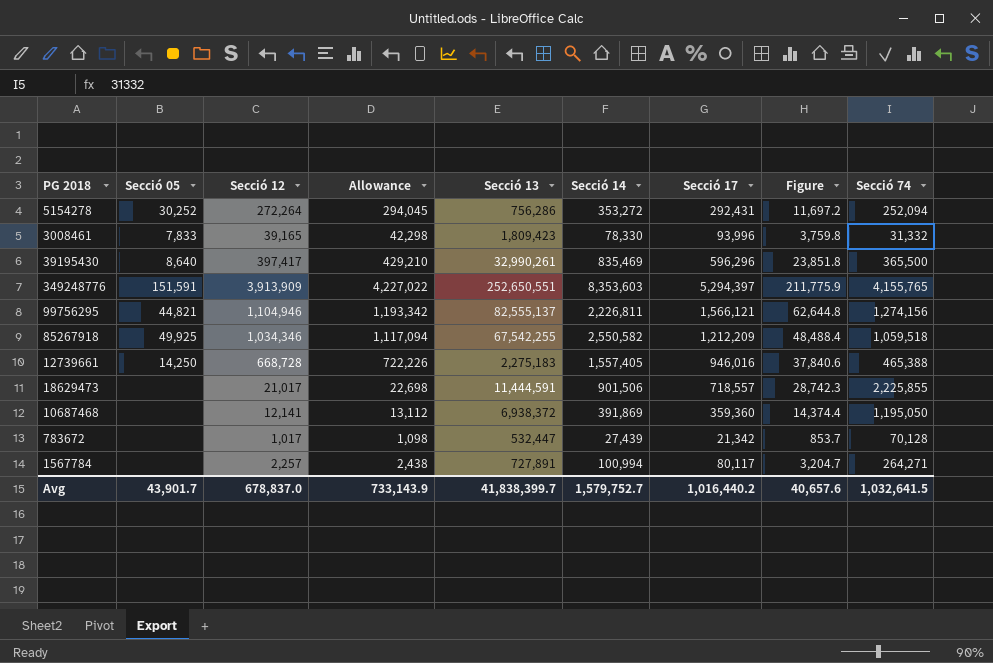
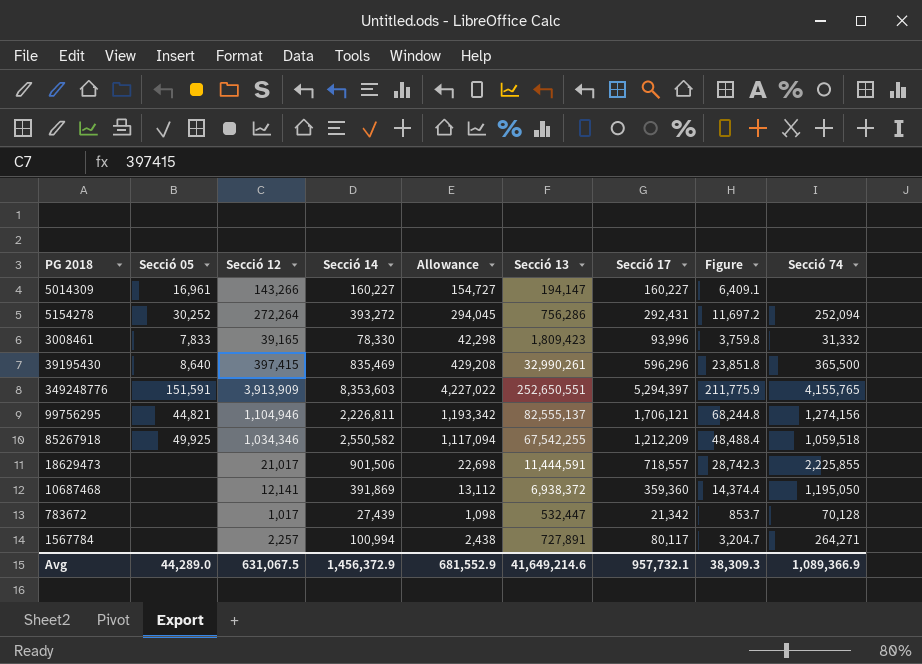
column Secció 14 | position: 6 -> 4
row 12739661: 14,250 | 668,728 | 722,226 | 2,275,183 | 1,557,405 | 946,016 | 37,840.6 | 465,388 -> none
row 5014309: none -> 16,961 | 143,266 | 160,227 | 154,727 | 194,147 | 160,227 | 6,409.1 | none
5154278 | Secció 14: 353,272 -> 393,272
39195430 | Secció 12: 397,417 -> 397,415
39195430 | Allowance: 429,210 -> 429,208
99756295 | Secció 17: 1,566,121 -> 1,706,121
99756295 | Figure: 62,644.8 -> 68,244.8
Avg | Secció 05: 43,901.7 -> 44,289.0
Avg | Secció 12: 678,837.0 -> 631,067.5
Avg | Secció 14: 1,579,752.7 -> 1,456,372.9
Avg | Allowance: 733,143.9 -> 681,552.9
Avg | Secció 13: 41,838,399.7 -> 41,649,214.6
Avg | Secció 17: 1,016,440.2 -> 957,732.1
Avg | Figure: 40,657.6 -> 38,309.3
Avg | Secció 74: 1,032,641.5 -> 1,089,366.9

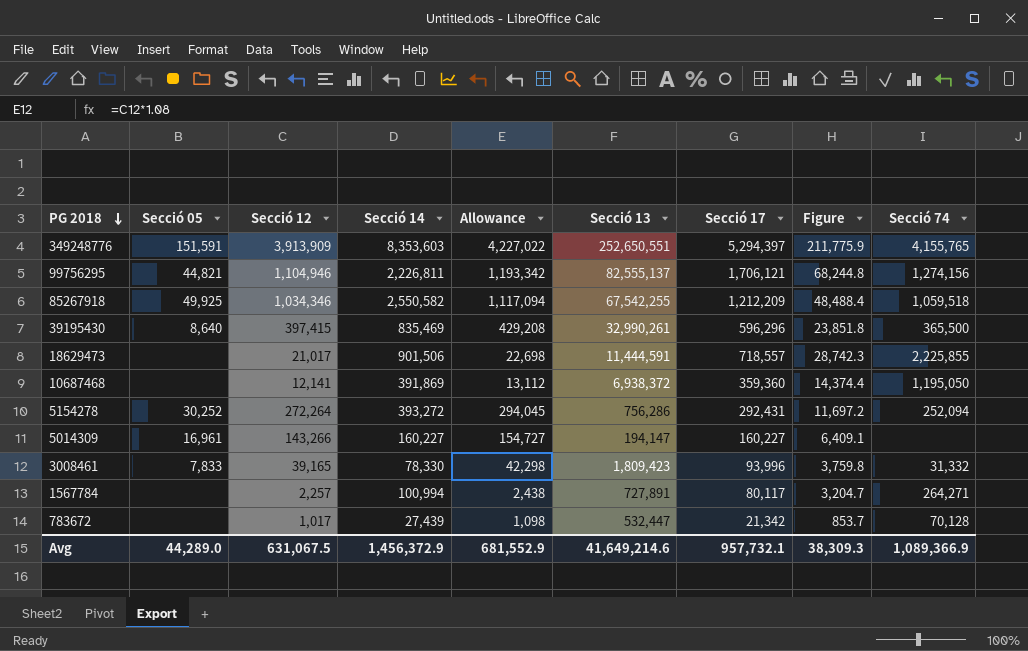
row order: none -> PG 2018 descending

